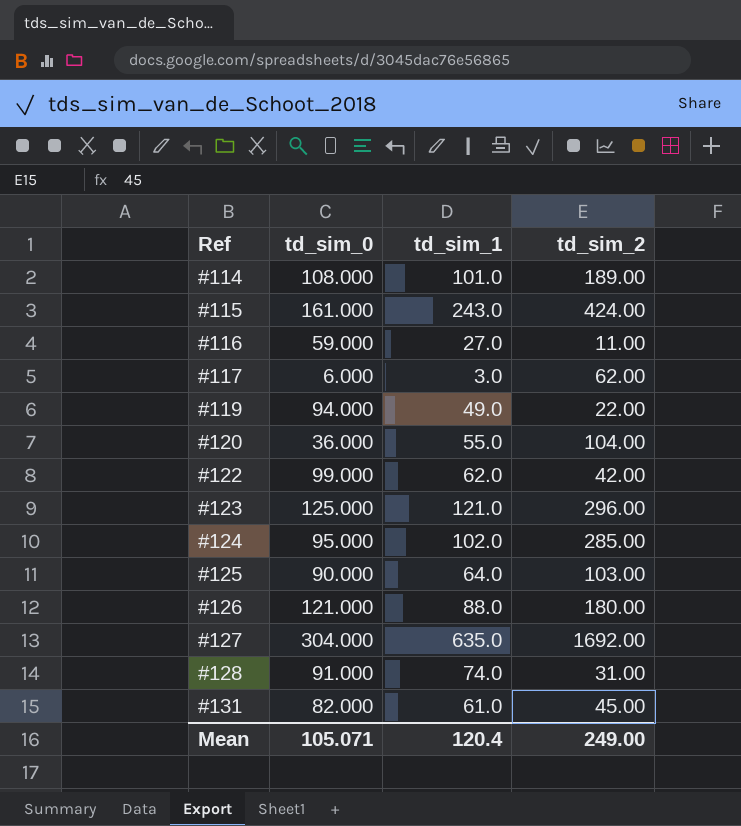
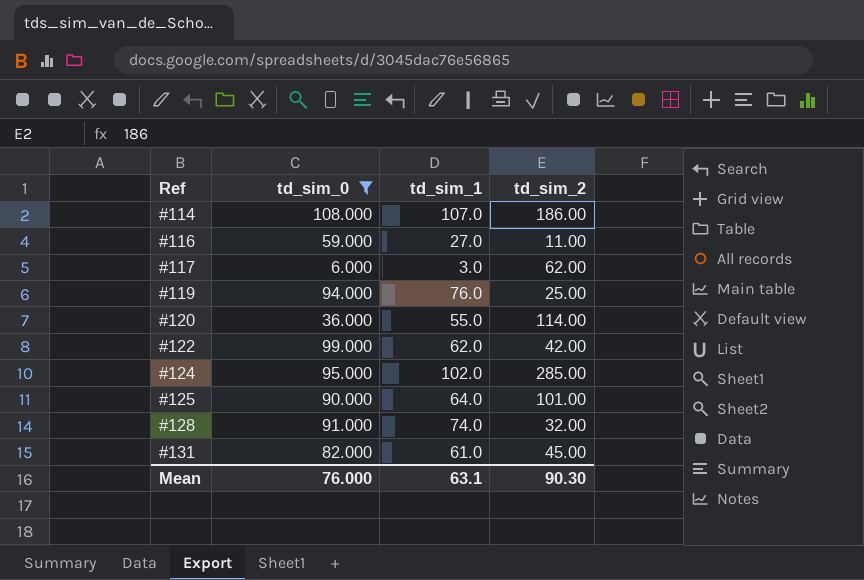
filter: none -> td_sim_0 <= 108.000
#114 | td_sim_1: 101.0 -> 107.0
#114 | td_sim_2: 189.00 -> 186.00
#119 | td_sim_1: 49.0 -> 76.0
#119 | td_sim_2: 22.00 -> 25.00
#120 | td_sim_2: 104.00 -> 114.00
#125 | td_sim_2: 103.00 -> 101.00
#128 | td_sim_2: 31.00 -> 32.00
Mean | td_sim_0: 105.071 -> 76.000
Mean | td_sim_1: 120.4 -> 63.1
Mean | td_sim_2: 249.00 -> 90.30

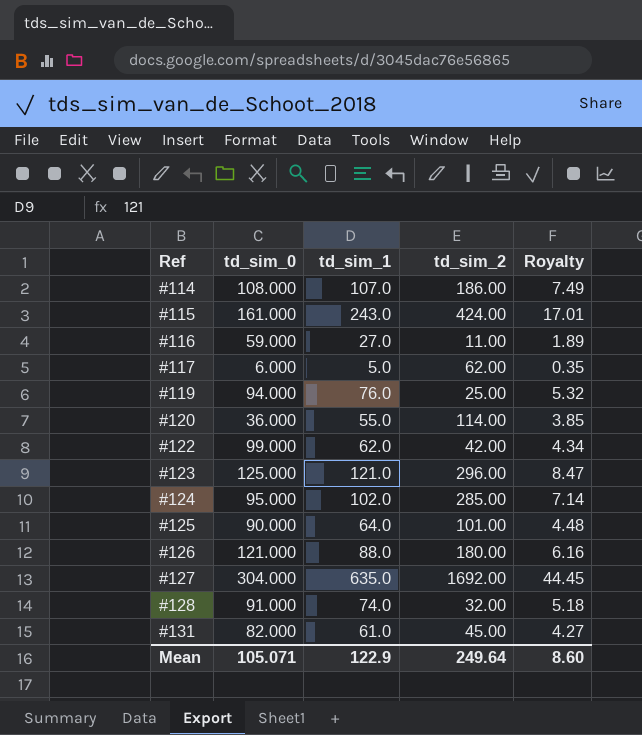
filter: td_sim_0 <= 108.000 -> none
column Royalty | formula: none -> [td_sim_1] * 0.07
#117 | td_sim_1: 3.0 -> 5.0
Mean | td_sim_0: 76.000 -> 105.071
Mean | td_sim_1: 63.1 -> 122.9
Mean | td_sim_2: 90.30 -> 249.64

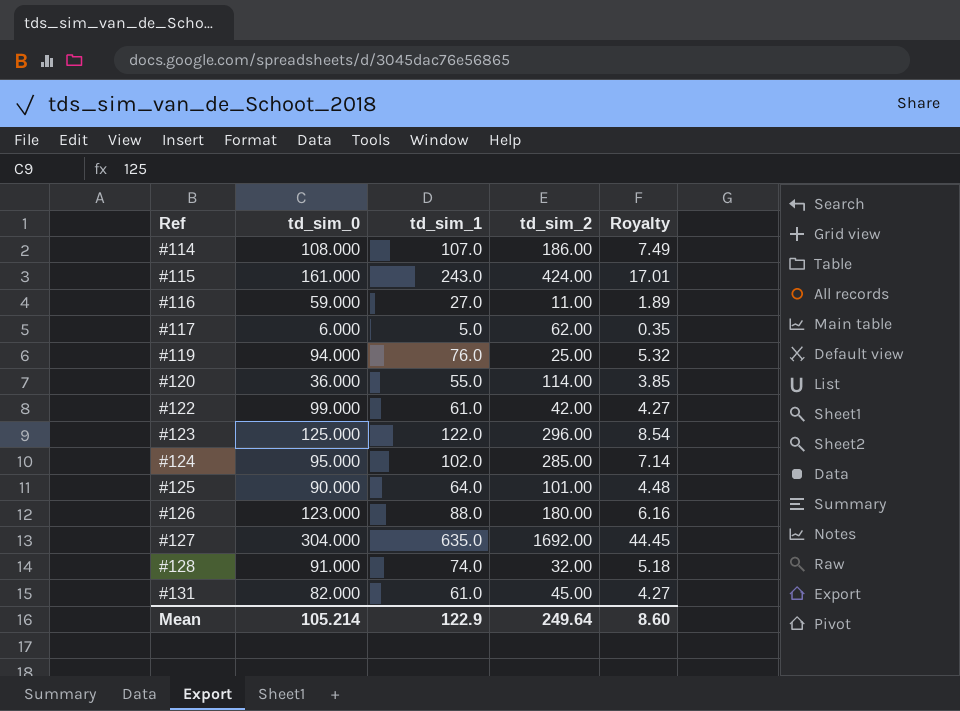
#122 | td_sim_1: 62.0 -> 61.0
#122 | Royalty: 4.34 -> 4.27
#123 | td_sim_1: 121.0 -> 122.0
#123 | Royalty: 8.47 -> 8.54
#126 | td_sim_0: 121.000 -> 123.000
Mean | td_sim_0: 105.071 -> 105.214

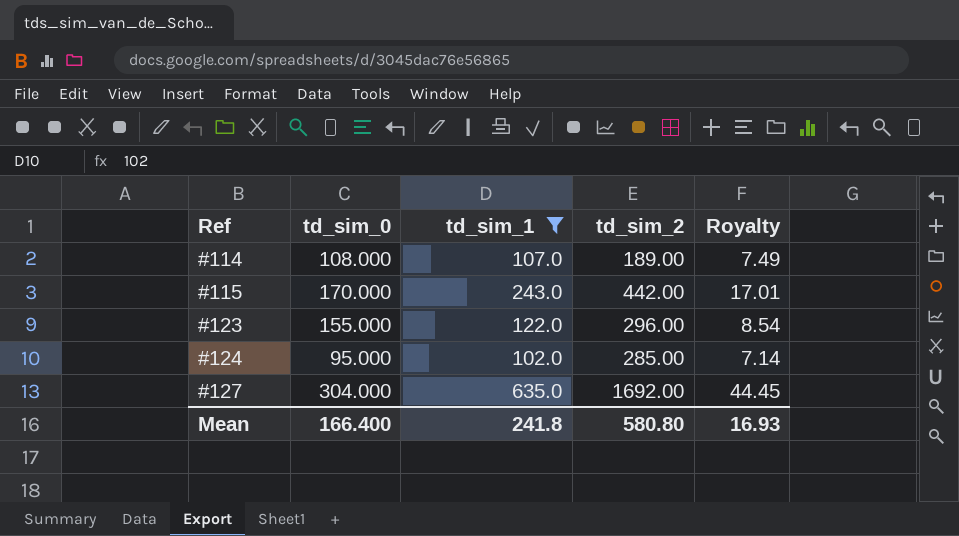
filter: none -> td_sim_1 >= 102.0
#114 | td_sim_2: 186.00 -> 189.00
#115 | td_sim_0: 161.000 -> 170.000
#115 | td_sim_2: 424.00 -> 442.00
#123 | td_sim_0: 125.000 -> 155.000
Mean | td_sim_0: 105.214 -> 166.400
Mean | td_sim_1: 122.9 -> 241.8
Mean | td_sim_2: 249.64 -> 580.80
Mean | Royalty: 8.60 -> 16.93

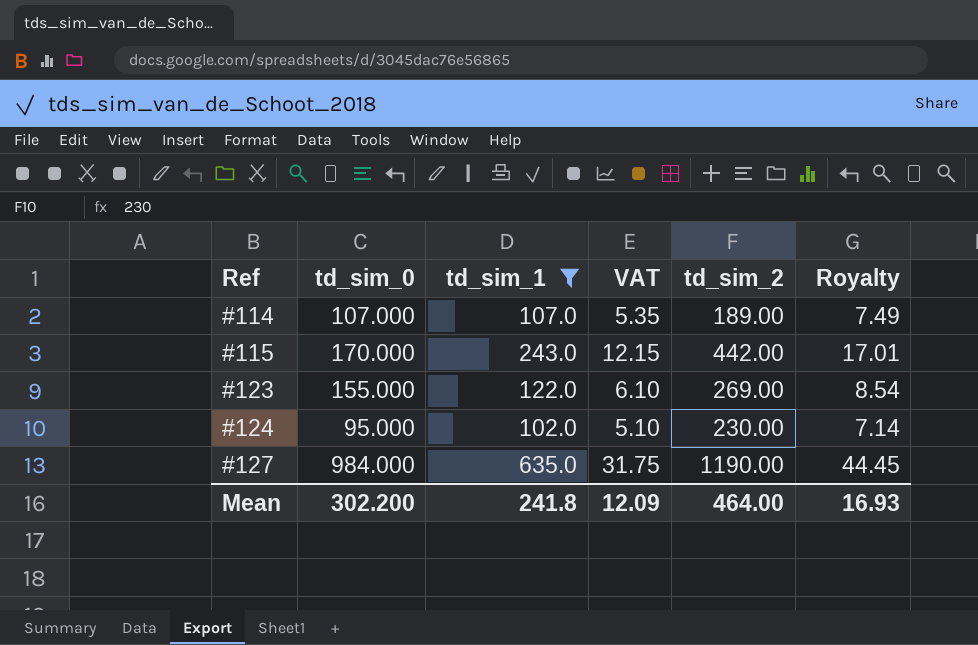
column VAT | formula: none -> [td_sim_1] * 0.05
#114 | td_sim_0: 108.000 -> 107.000
#123 | td_sim_2: 296.00 -> 269.00
#124 | td_sim_2: 285.00 -> 230.00
#127 | td_sim_0: 304.000 -> 984.000
#127 | td_sim_2: 1692.00 -> 1190.00
Mean | td_sim_0: 166.400 -> 302.200
Mean | td_sim_2: 580.80 -> 464.00

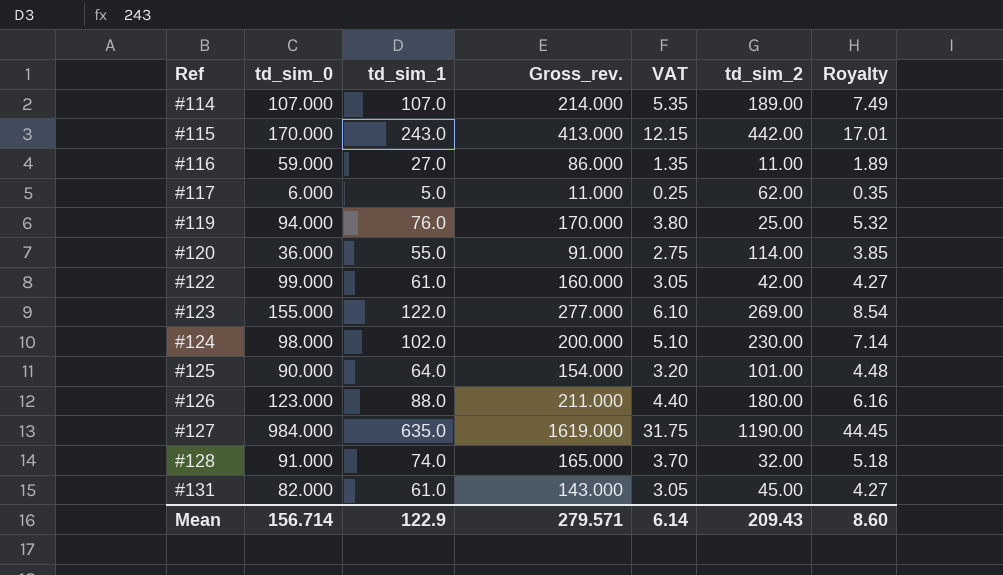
filter: td_sim_1 >= 102.0 -> none
column Gross_rev. | formula: none -> [td_sim_0] + [td_sim_1]
#124 | td_sim_0: 95.000 -> 98.000
Mean | td_sim_0: 302.200 -> 156.714
Mean | td_sim_1: 241.8 -> 122.9
Mean | VAT: 12.09 -> 6.14
Mean | td_sim_2: 464.00 -> 209.43
Mean | Royalty: 16.93 -> 8.60

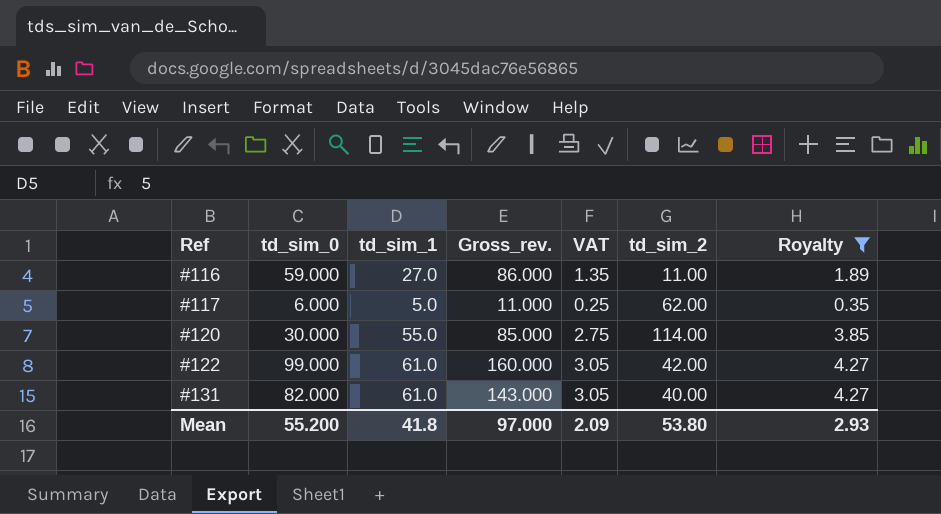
filter: none -> Royalty <= 4.27
#120 | td_sim_0: 36.000 -> 30.000
#120 | Gross_rev.: 91.000 -> 85.000
#131 | td_sim_2: 45.00 -> 40.00
Mean | td_sim_0: 156.714 -> 55.200
Mean | td_sim_1: 122.9 -> 41.8
Mean | Gross_rev.: 279.571 -> 97.000
Mean | VAT: 6.14 -> 2.09
Mean | td_sim_2: 209.43 -> 53.80
Mean | Royalty: 8.60 -> 2.93

